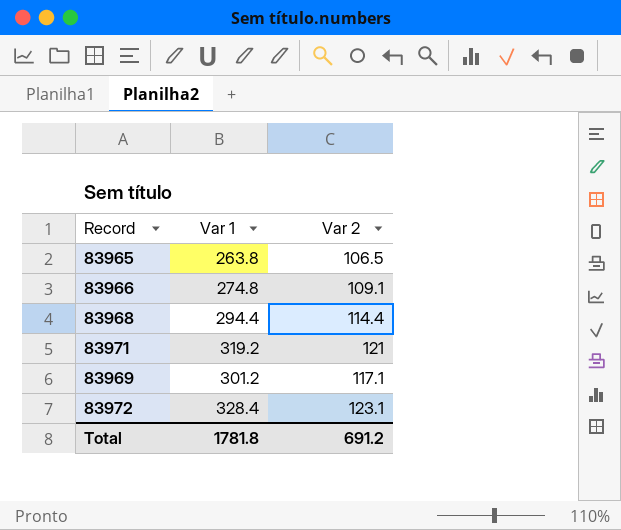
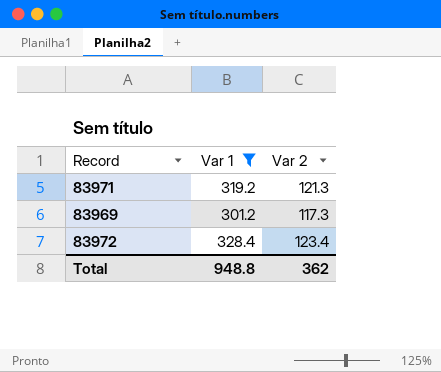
filter: none -> Var 1 >= 301.2
83971 | Var 2: 121 -> 121.3
83969 | Var 2: 117.1 -> 117.3
83972 | Var 2: 123.1 -> 123.4
Total | Var 1: 1781.8 -> 948.8
Total | Var 2: 691.2 -> 362

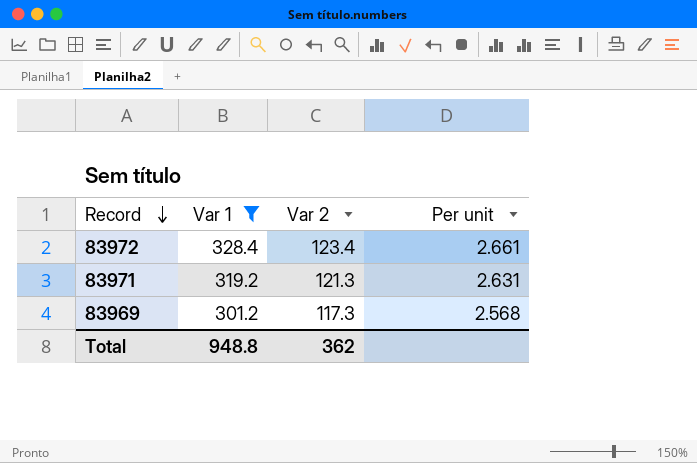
row order: none -> Record descending
column Per unit | formula: none -> [Var 1] / [Var 2]

